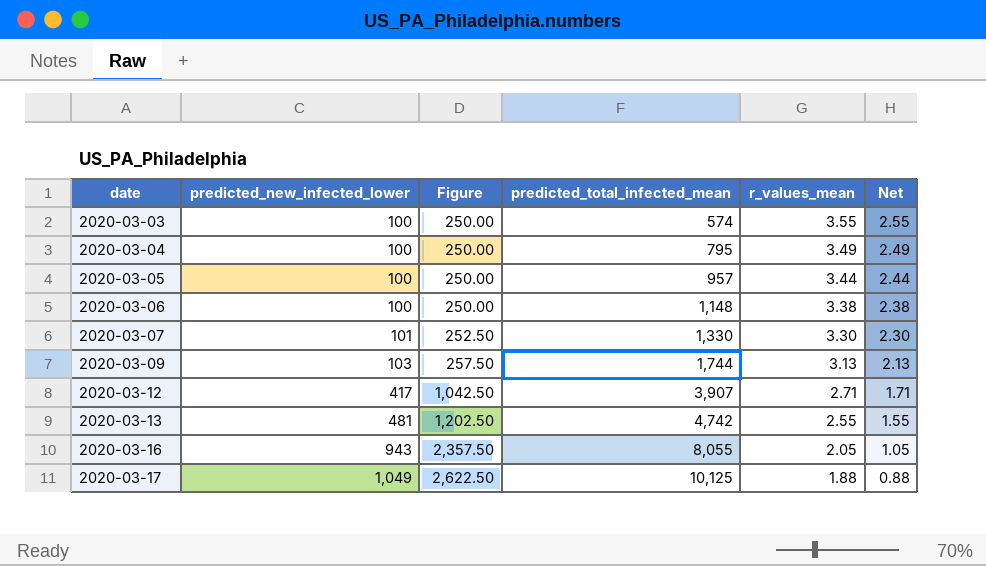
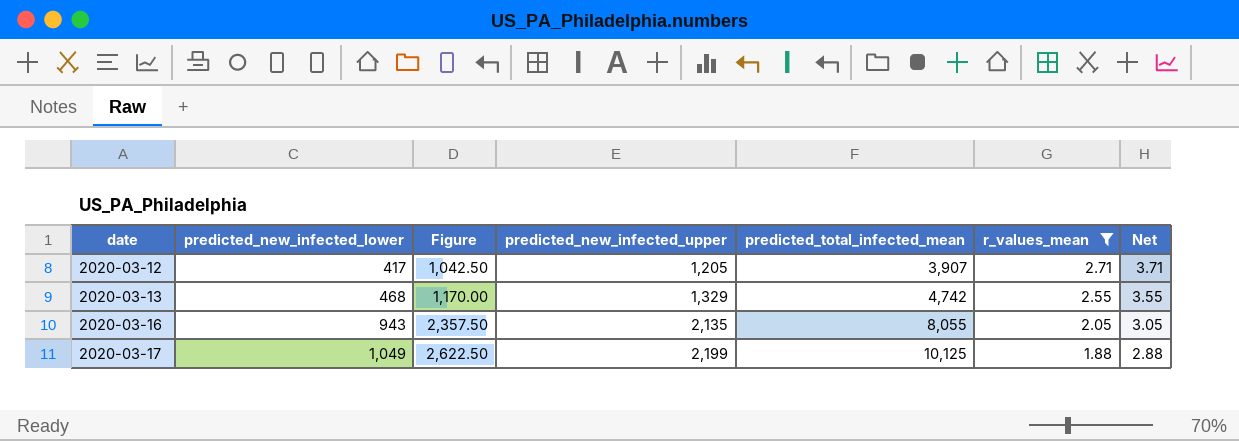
filter: none -> r_values_mean <= 2.71
column predicted_new_infected_upper | position: none -> 4
column Net | formula: [r_values_mean] - 1 -> [r_values_mean] + 1
2020-03-13 | predicted_new_infected_lower: 481 -> 468
2020-03-13 | Figure: 1,202.50 -> 1,170.00

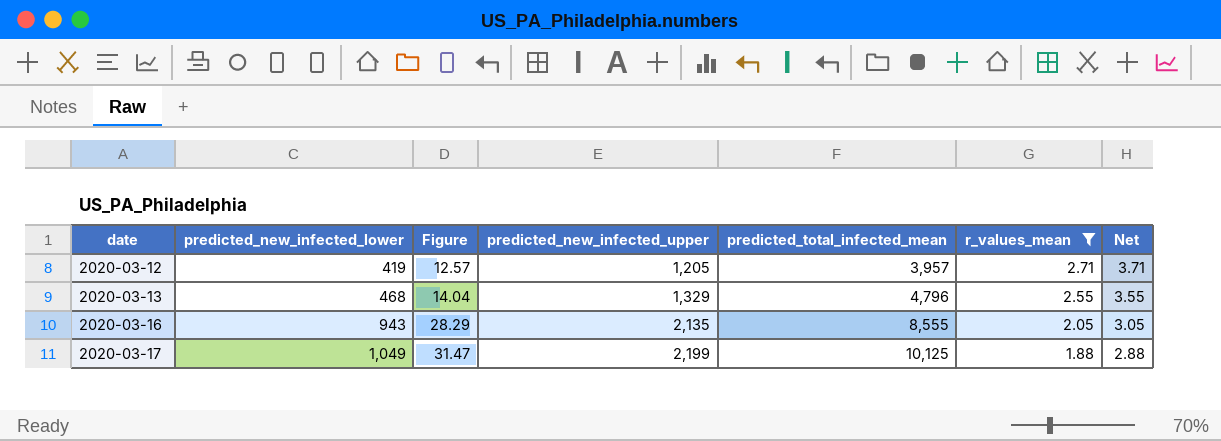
column Figure | formula: [predicted_new_infected_lower] * 2.5 -> [predicted_new_infected_lower] * 0.03
2020-03-12 | predicted_new_infected_lower: 417 -> 419
2020-03-12 | predicted_total_infected_mean: 3,907 -> 3,957
2020-03-13 | predicted_total_infected_mean: 4,742 -> 4,796
2020-03-16 | predicted_total_infected_mean: 8,055 -> 8,555

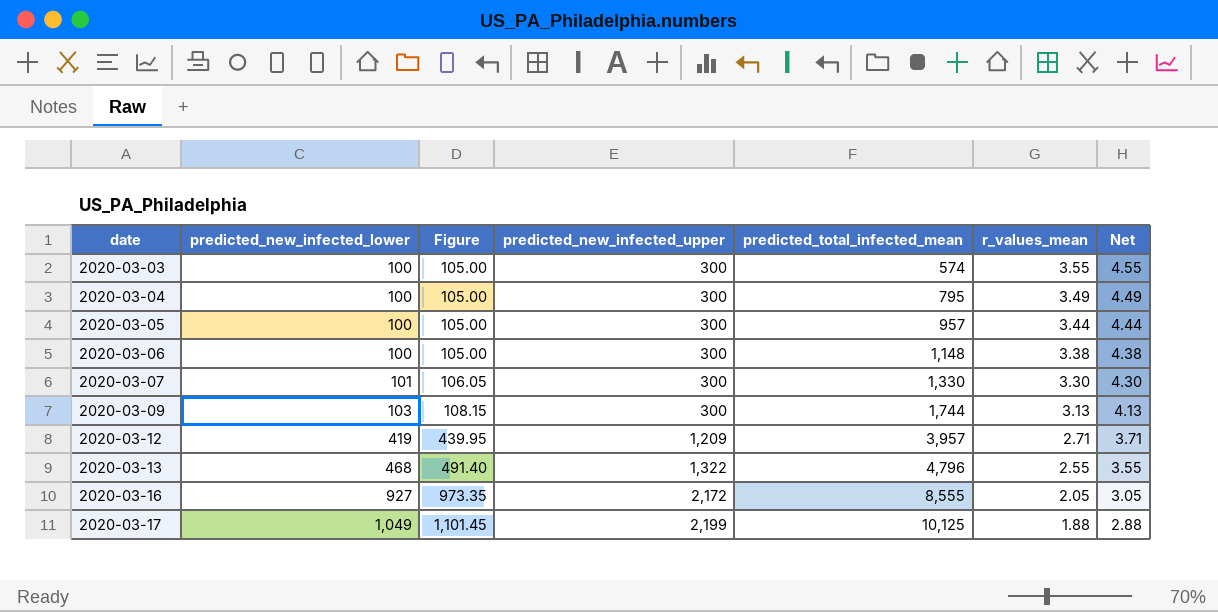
filter: r_values_mean <= 2.71 -> none
column Figure | formula: [predicted_new_infected_lower] * 0.03 -> [predicted_new_infected_lower] * 1.05
2020-03-12 | predicted_new_infected_upper: 1,205 -> 1,209
2020-03-13 | predicted_new_infected_upper: 1,329 -> 1,322
2020-03-16 | predicted_new_infected_lower: 943 -> 927
2020-03-16 | predicted_new_infected_upper: 2,135 -> 2,172

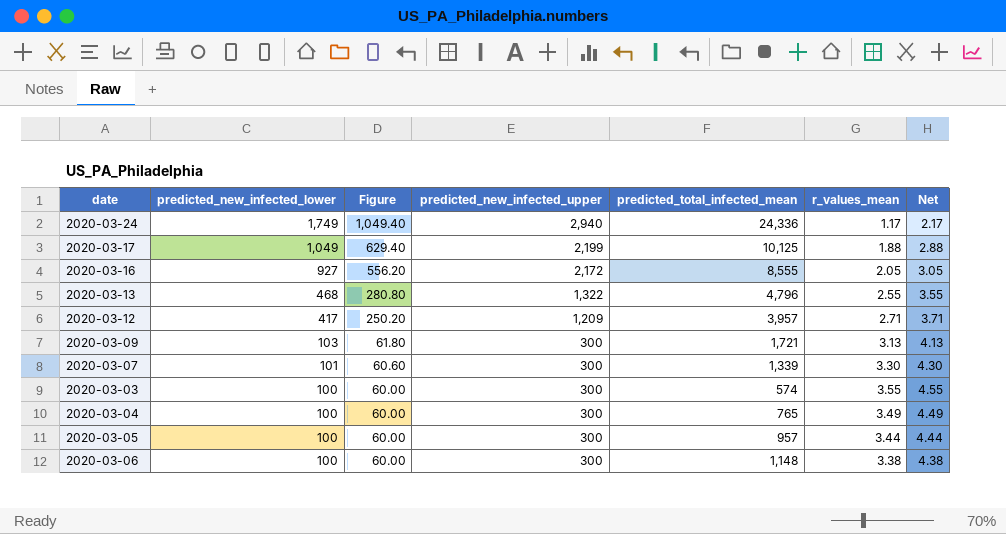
row order: date ascending -> predicted_new_infected_lower descending
column Figure | formula: [predicted_new_infected_lower] * 1.05 -> [predicted_new_infected_lower] * 0.6
row 2020-03-24: none -> 1,749 | 1,049.40 | 2,940 | 24,336 | 1.17 | 2.17
2020-03-12 | predicted_new_infected_lower: 419 -> 417
2020-03-09 | predicted_total_infected_mean: 1,744 -> 1,721
2020-03-07 | predicted_total_infected_mean: 1,330 -> 1,339
2020-03-04 | predicted_total_infected_mean: 795 -> 765

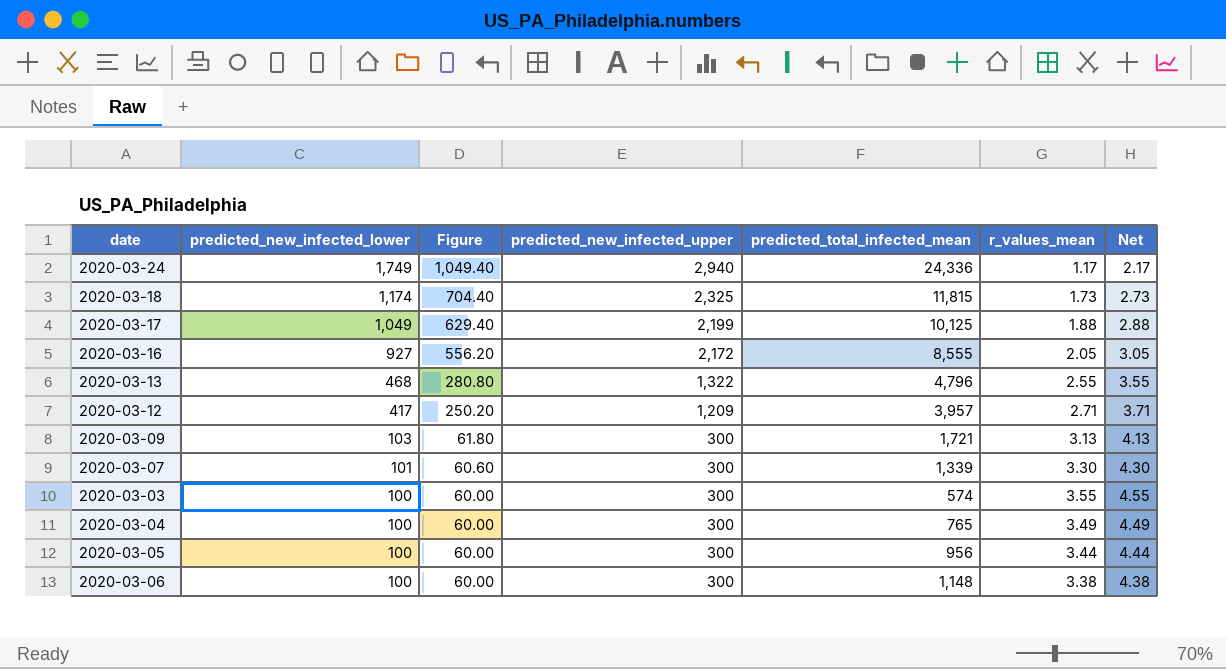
row 2020-03-18: none -> 1,174 | 704.40 | 2,325 | 11,815 | 1.73 | 2.73
2020-03-05 | predicted_total_infected_mean: 957 -> 956

